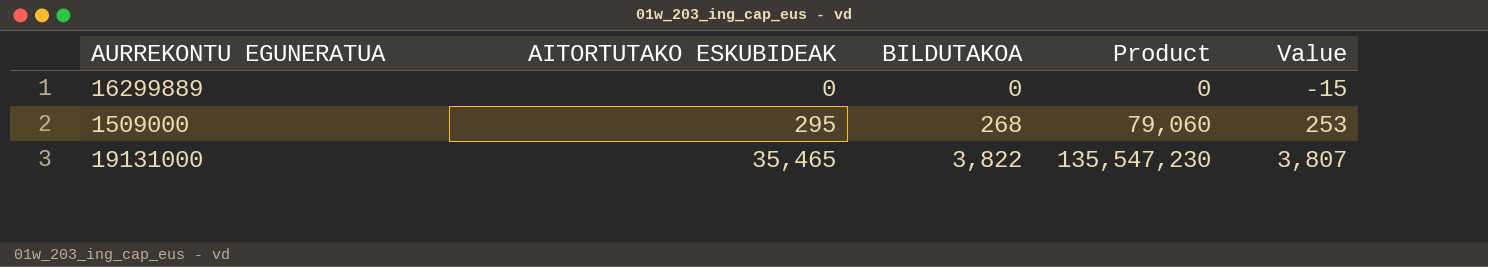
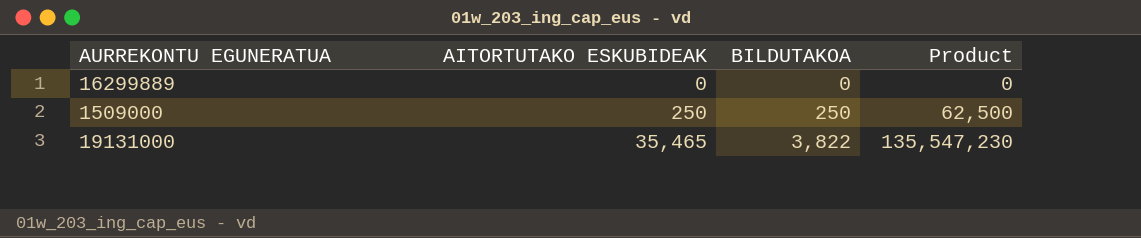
column Value | formula: [BILDUTAKOA] - 15 -> none
1509000 | AITORTUTAKO ESKUBIDEAK: 295 -> 250
1509000 | BILDUTAKOA: 268 -> 250
1509000 | Product: 79,060 -> 62,500

